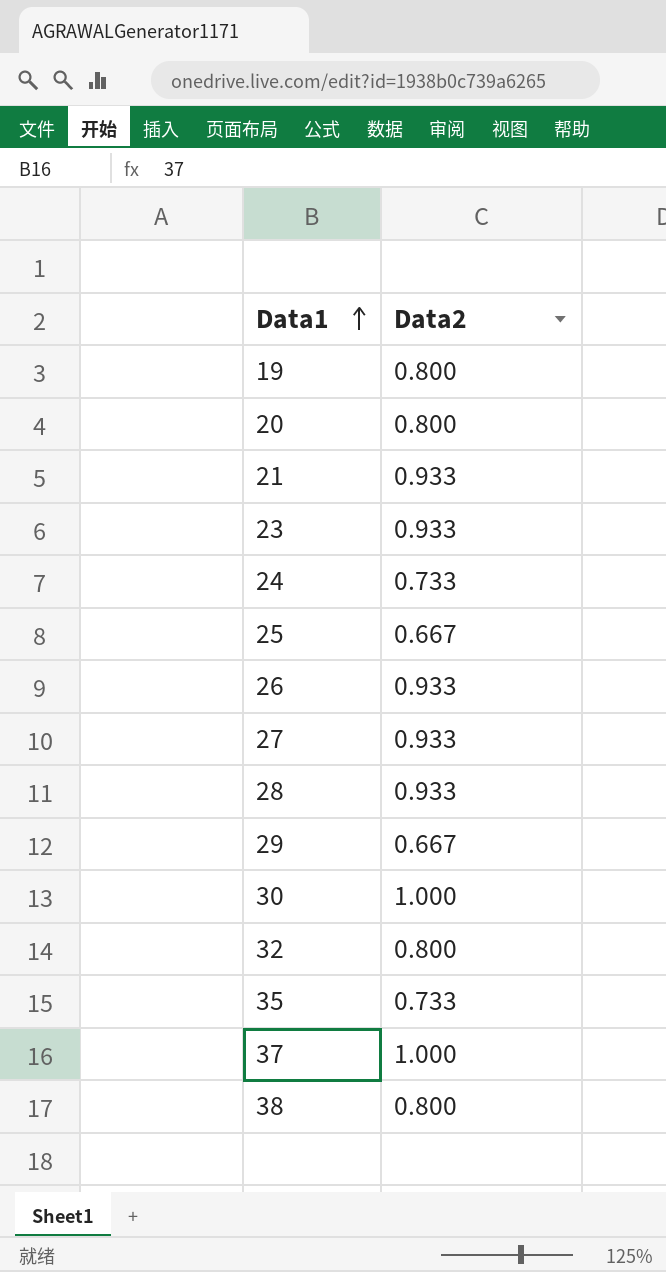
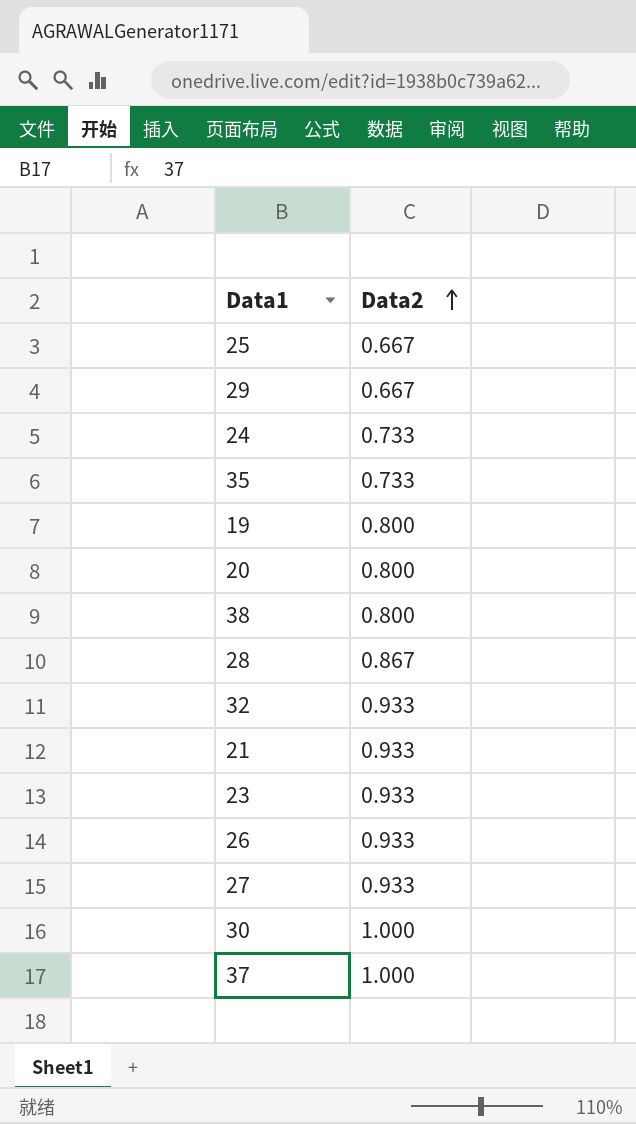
row order: Data1 ascending -> Data2 ascending
28 | Data2: 0.933 -> 0.867
32 | Data2: 0.800 -> 0.933

